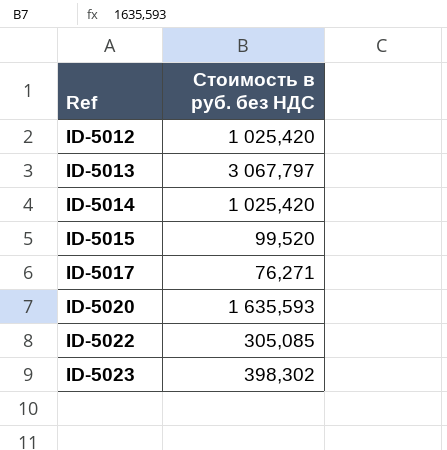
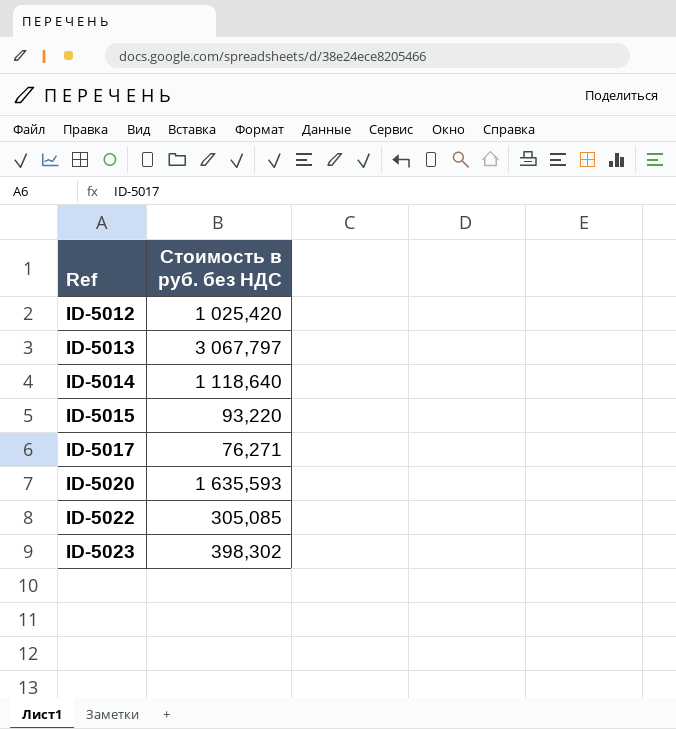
ID-5014 | Стоимость в руб. без НДС: 1 025,420 -> 1 118,640
ID-5015 | Стоимость в руб. без НДС: 99,520 -> 93,220

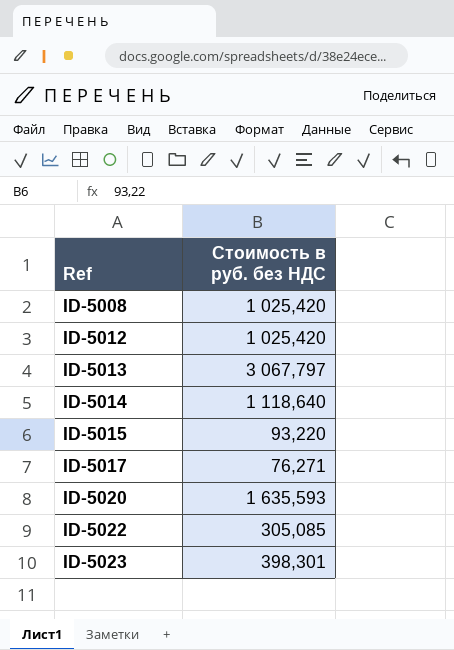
row ID-5008: none -> 1 025,420
ID-5023 | Стоимость в руб. без НДС: 398,302 -> 398,301

